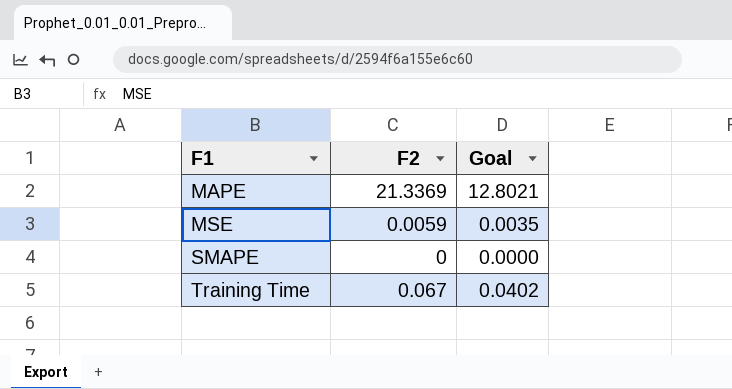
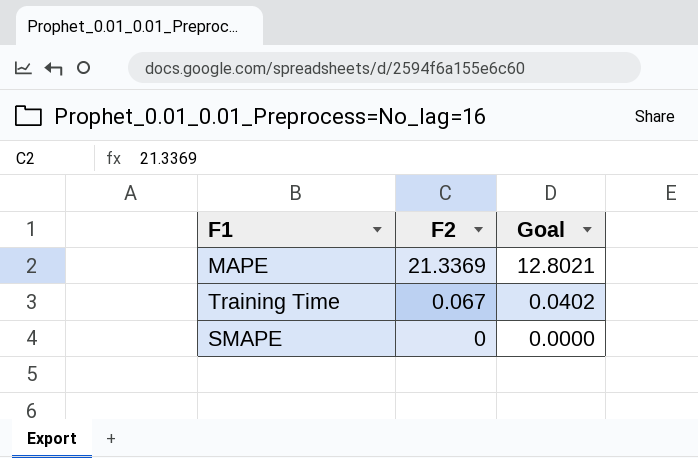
row order: F1 ascending -> F2 descending
row MSE: 0.0059 | 0.0035 -> none

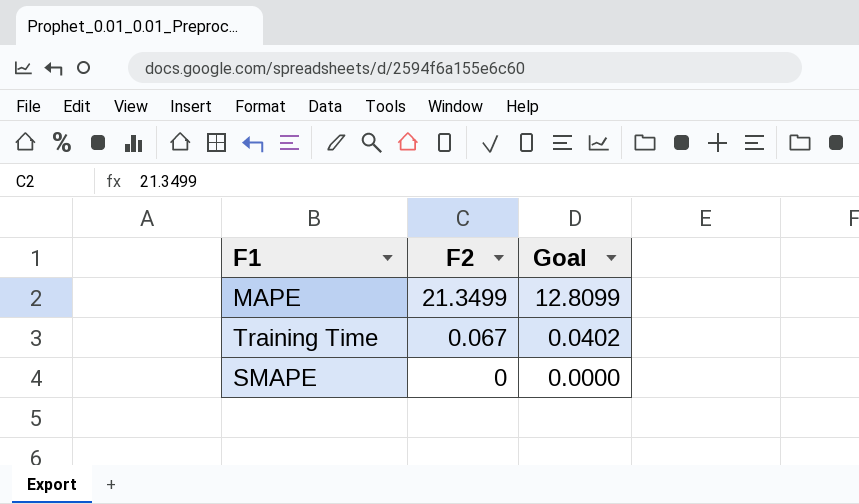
MAPE | F2: 21.3369 -> 21.3499
MAPE | Goal: 12.8021 -> 12.8099

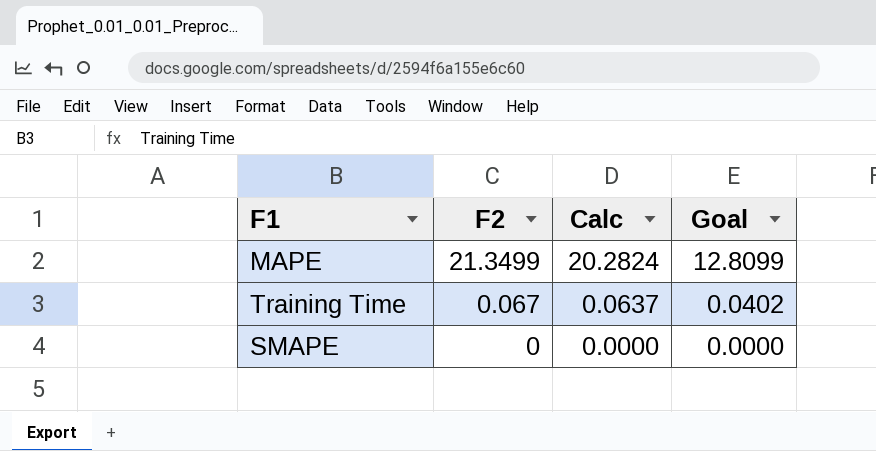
column Calc | formula: none -> [F2] * 0.95

